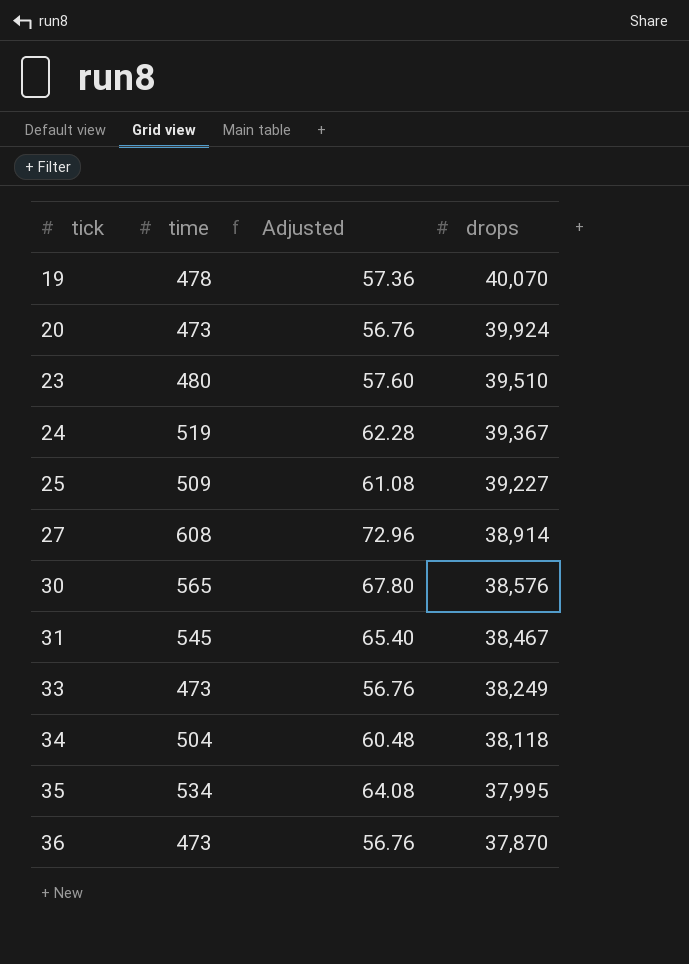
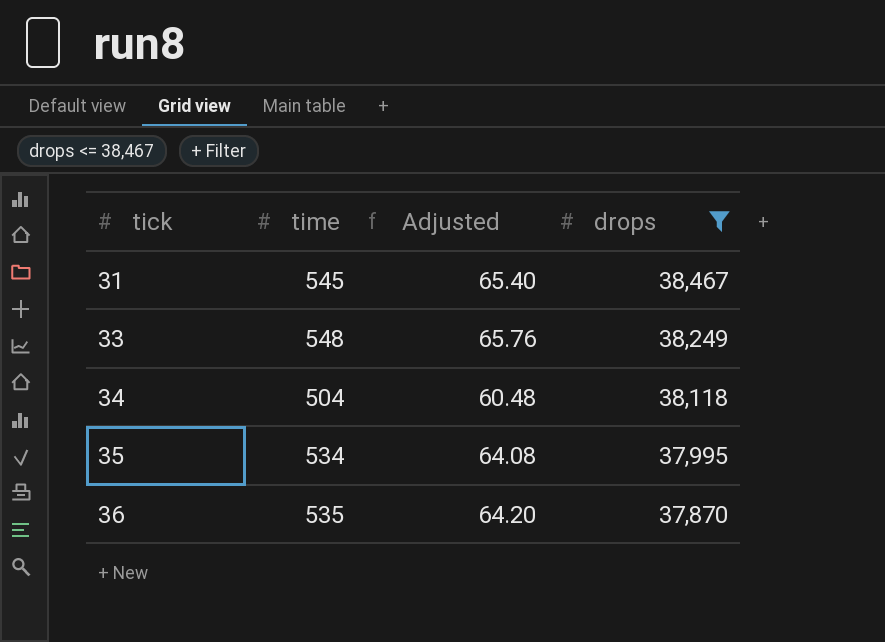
filter: none -> drops <= 38,467
33 | time: 473 -> 548
33 | Adjusted: 56.76 -> 65.76
36 | time: 473 -> 535
36 | Adjusted: 56.76 -> 64.20

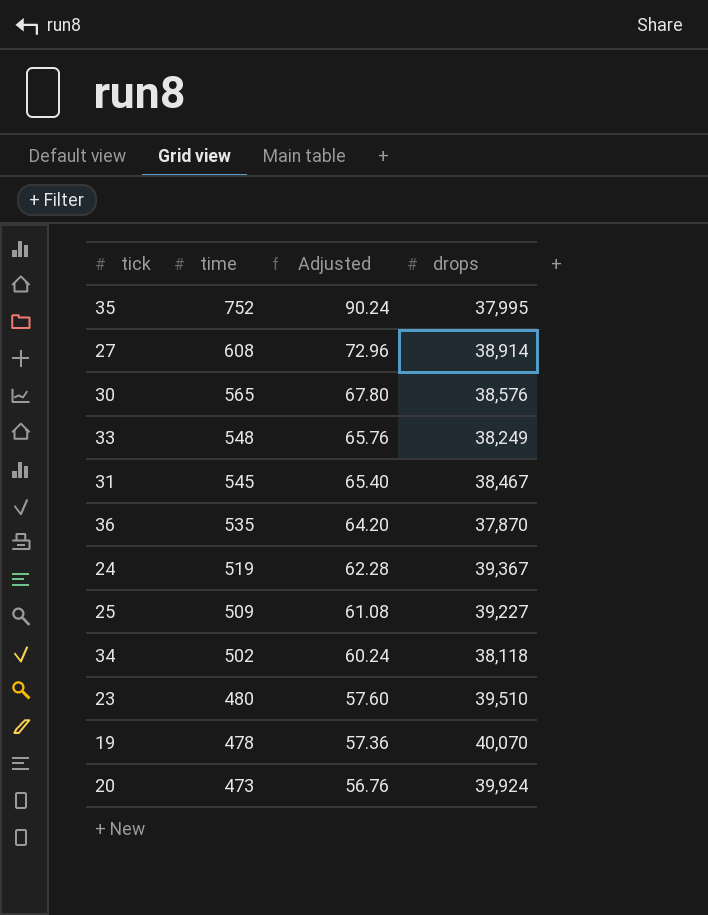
filter: drops <= 38,467 -> none
row order: tick ascending -> time descending
35 | time: 534 -> 752
35 | Adjusted: 64.08 -> 90.24
34 | time: 504 -> 502
34 | Adjusted: 60.48 -> 60.24

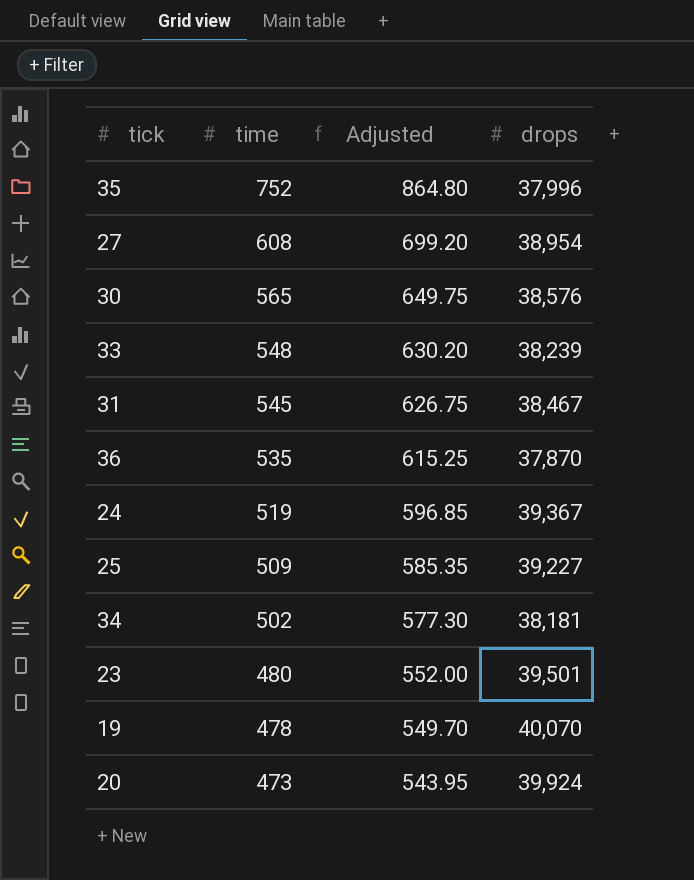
column Adjusted | formula: [time] * 0.12 -> [time] * 1.15
35 | drops: 37,995 -> 37,996
27 | drops: 38,914 -> 38,954
33 | drops: 38,249 -> 38,239
34 | drops: 38,118 -> 38,181
23 | drops: 39,510 -> 39,501

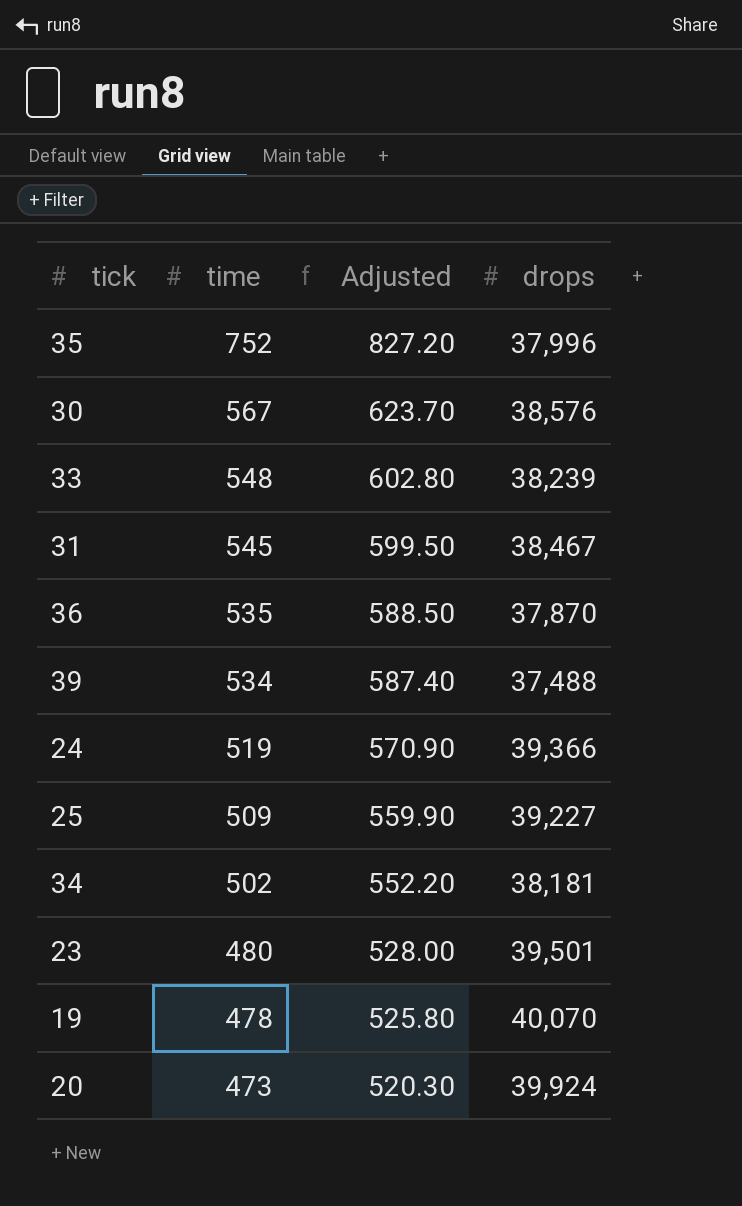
column Adjusted | formula: [time] * 1.15 -> [time] * 1.1
row 27: 608 | 699.20 | 38,954 -> none
30 | time: 565 -> 567
row 39: none -> 534 | 587.40 | 37,488
24 | drops: 39,367 -> 39,366

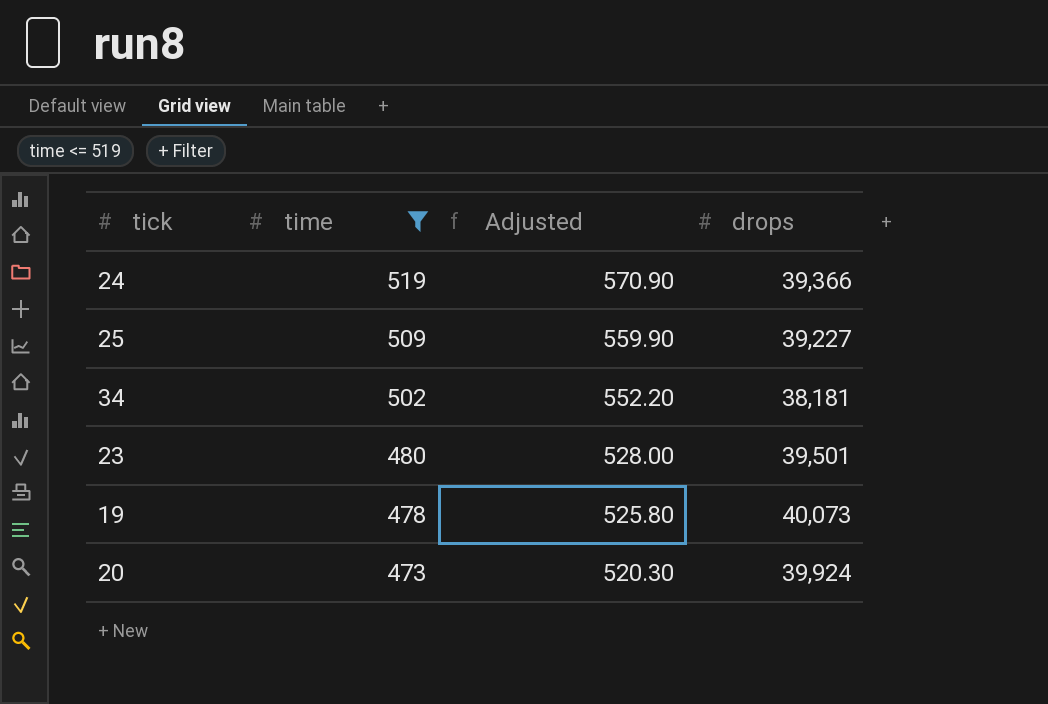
filter: none -> time <= 519
19 | drops: 40,070 -> 40,073

